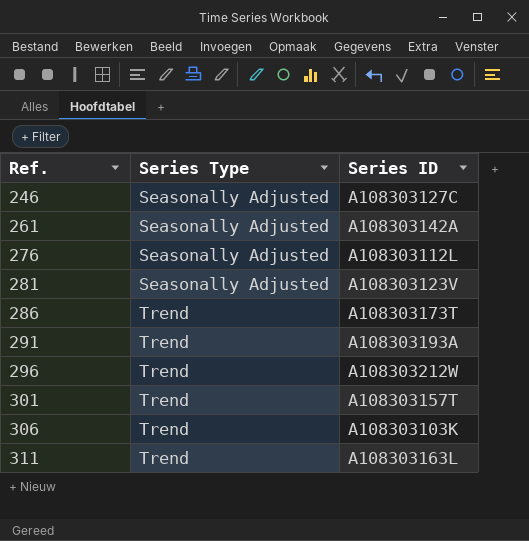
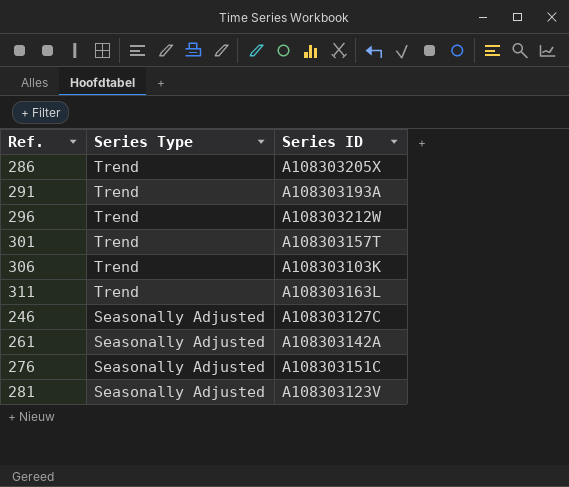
row order: Ref. ascending -> Series Type descending
286 | Series ID: A108303173T -> A108303205X
276 | Series ID: A108303112L -> A108303151C

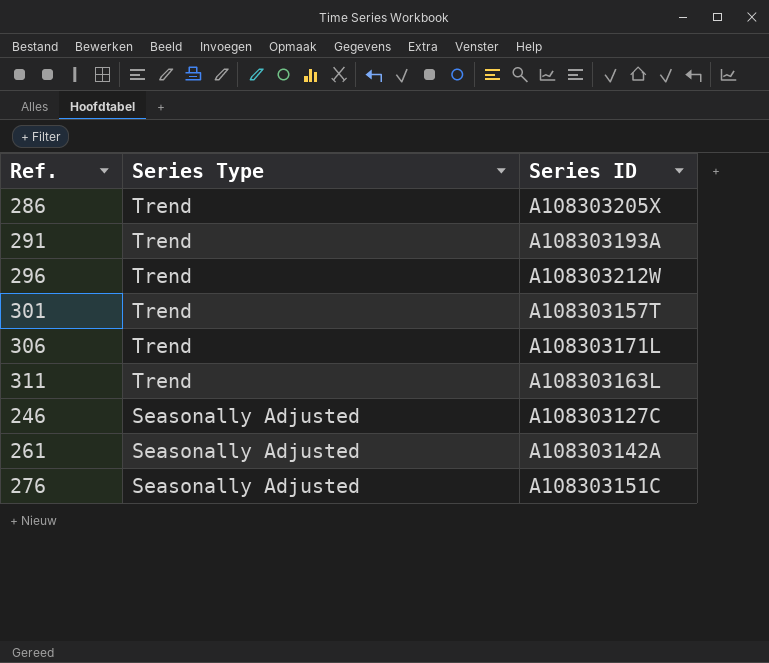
row 281: Seasonally Adjusted | A108303123V -> none
306 | Series ID: A108303103K -> A108303171L

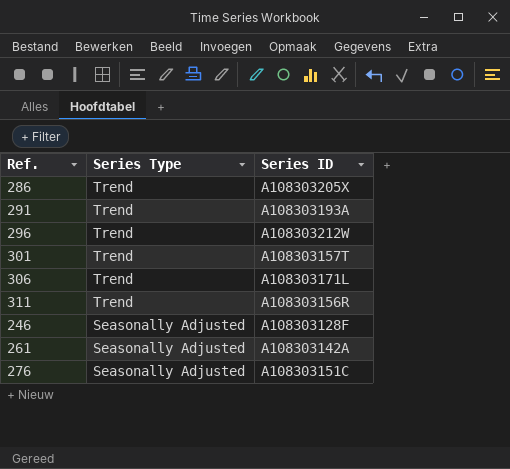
311 | Series ID: A108303163L -> A108303156R
246 | Series ID: A108303127C -> A108303128F

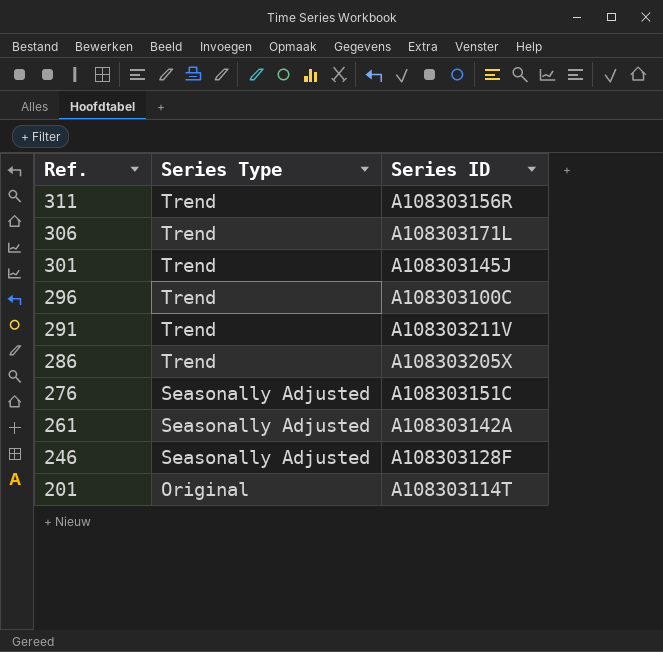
row order: Series Type descending -> Ref. descending
301 | Series ID: A108303157T -> A108303145J
296 | Series ID: A108303212W -> A108303100C
291 | Series ID: A108303193A -> A108303211V
row 201: none -> Original | A108303114T

